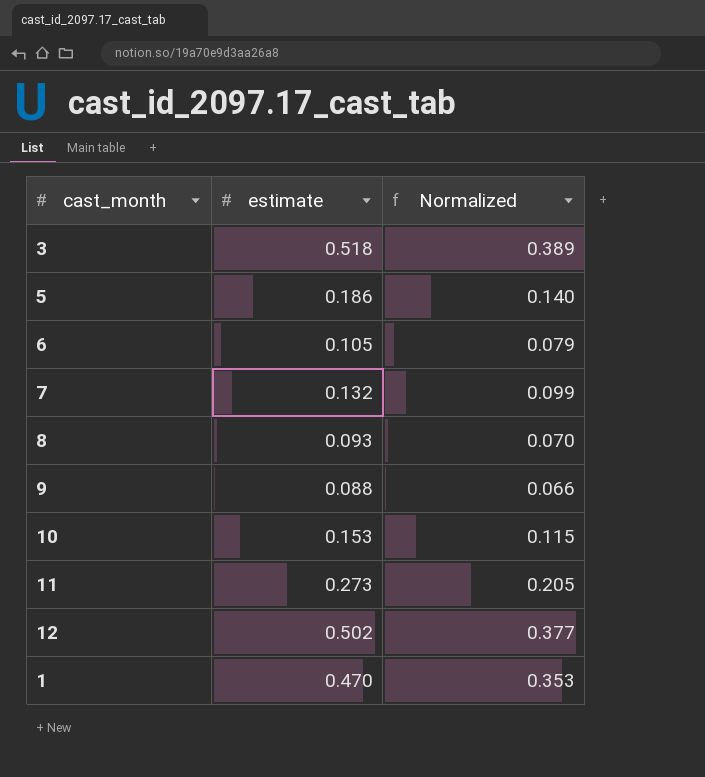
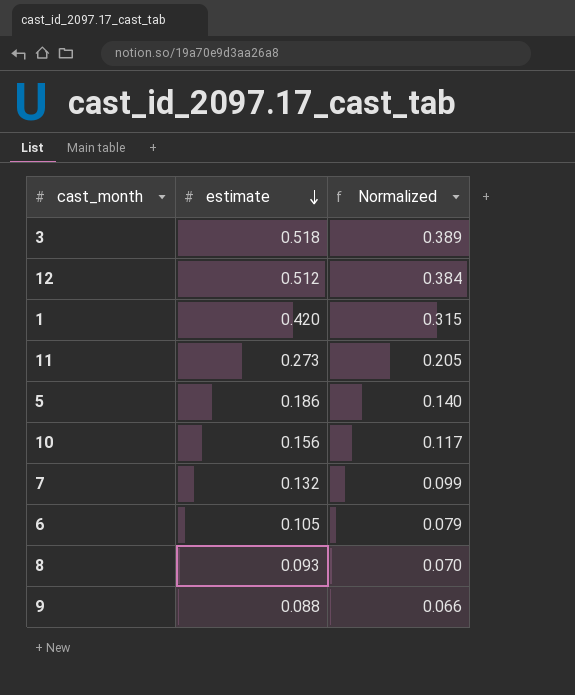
row order: none -> estimate descending
12 | estimate: 0.502 -> 0.512
12 | Normalized: 0.377 -> 0.384
1 | estimate: 0.470 -> 0.420
1 | Normalized: 0.353 -> 0.315
10 | estimate: 0.153 -> 0.156
10 | Normalized: 0.115 -> 0.117

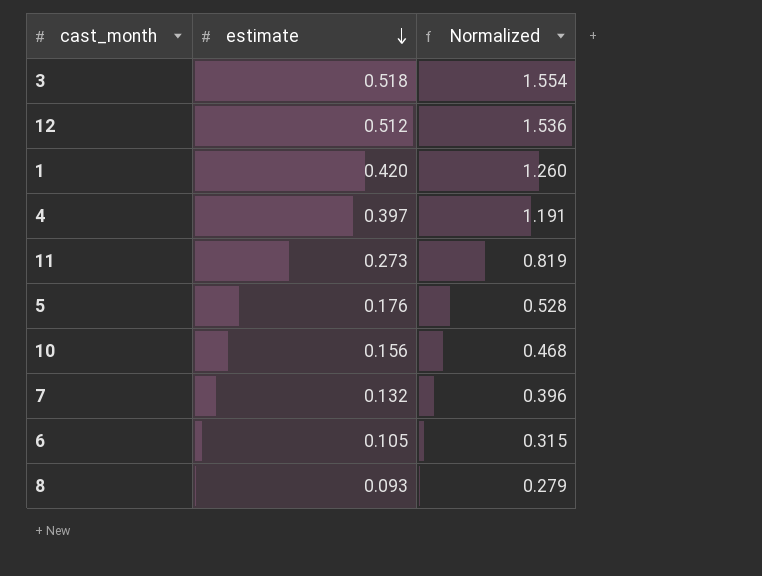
column Normalized | formula: [estimate] * 0.75 -> [estimate] * 3
row 9: 0.088 | 0.066 -> none
row 4: none -> 0.397 | 1.191
5 | estimate: 0.186 -> 0.176

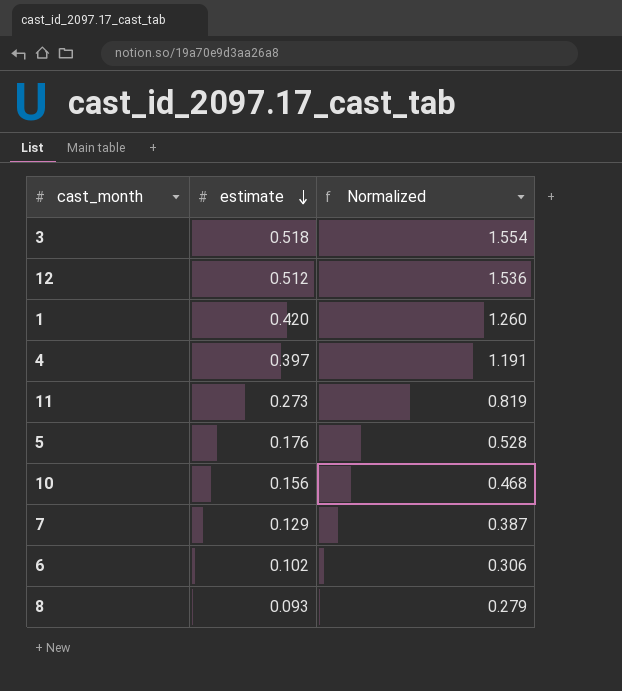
7 | estimate: 0.132 -> 0.129
7 | Normalized: 0.396 -> 0.387
6 | estimate: 0.105 -> 0.102
6 | Normalized: 0.315 -> 0.306

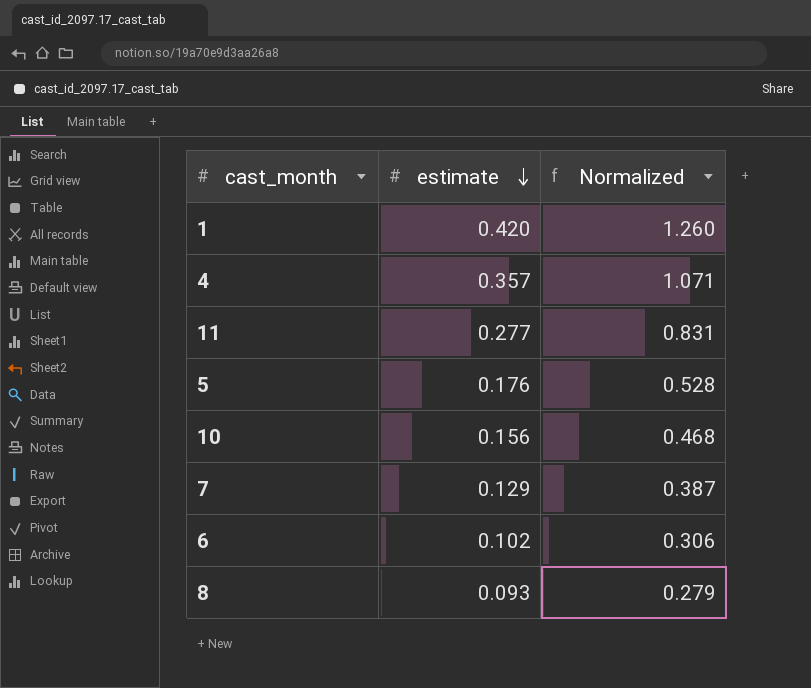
row 3: 0.518 | 1.554 -> none
row 12: 0.512 | 1.536 -> none
4 | estimate: 0.397 -> 0.357
4 | Normalized: 1.191 -> 1.071
11 | estimate: 0.273 -> 0.277
11 | Normalized: 0.819 -> 0.831

